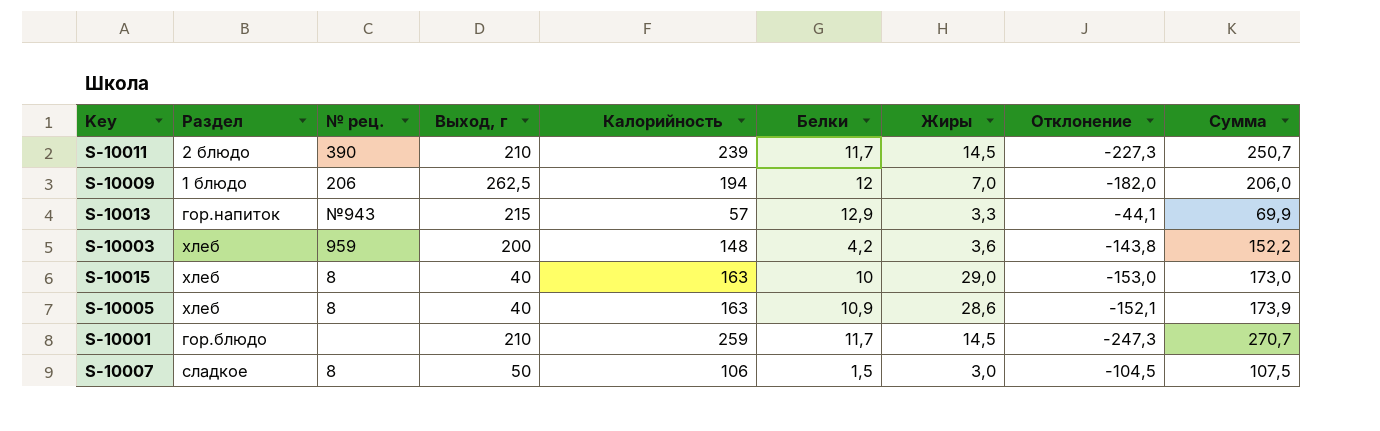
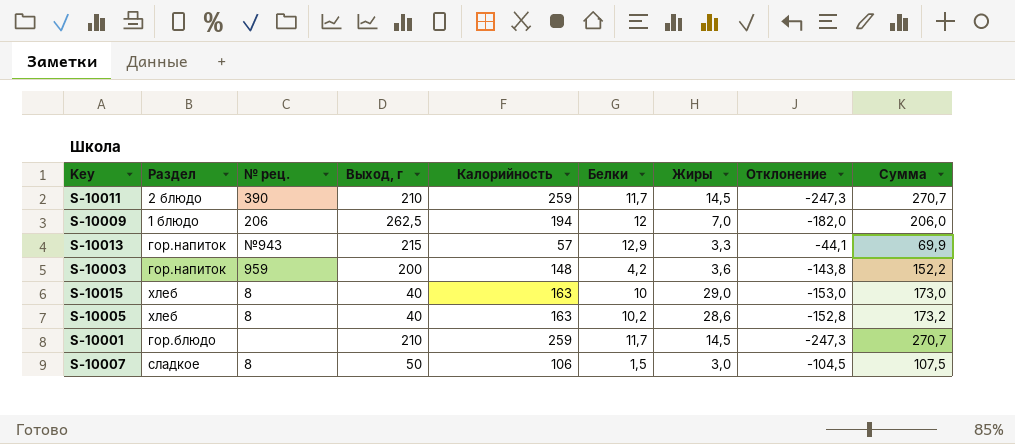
S-10011 | Калорийность: 239 -> 259
S-10011 | Отклонение: -227,3 -> -247,3
S-10011 | Сумма: 250,7 -> 270,7
S-10003 | Раздел: хлеб -> гор.напиток
S-10005 | Белки: 10,9 -> 10,2
S-10005 | Отклонение: -152,1 -> -152,8
S-10005 | Сумма: 173,9 -> 173,2

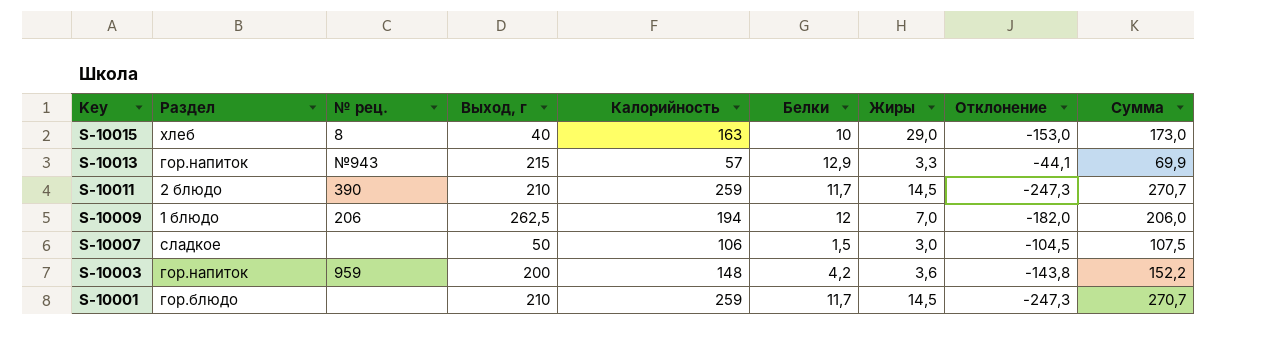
row order: none -> Key descending
row S-10005: хлеб | 8 | 40 | 163 | 10,2 | 28,6 | -152,8 | 173,2 -> none
S-10007 | № рец.: 8 -> none

